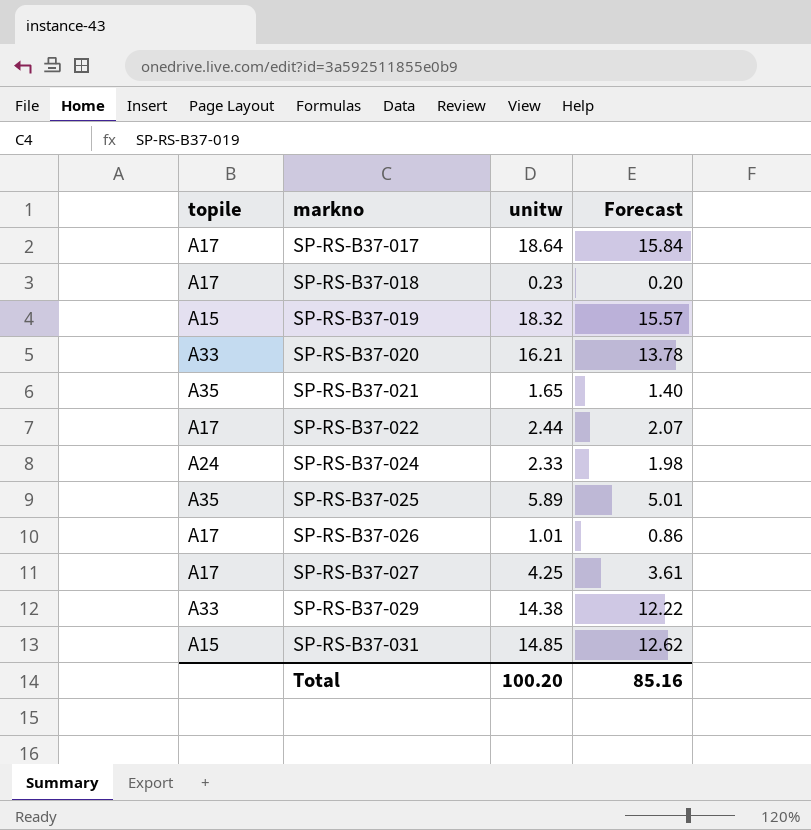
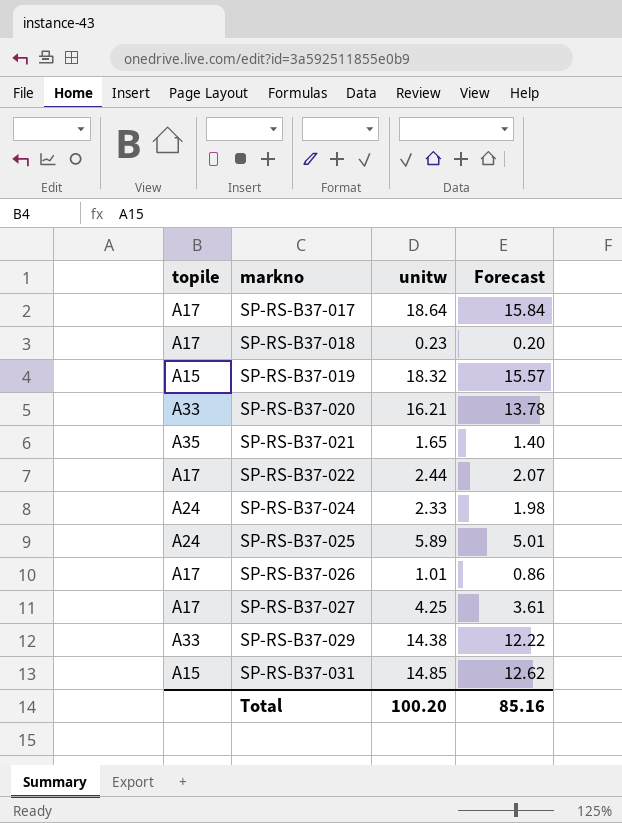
SP-RS-B37-025 | topile: A35 -> A24

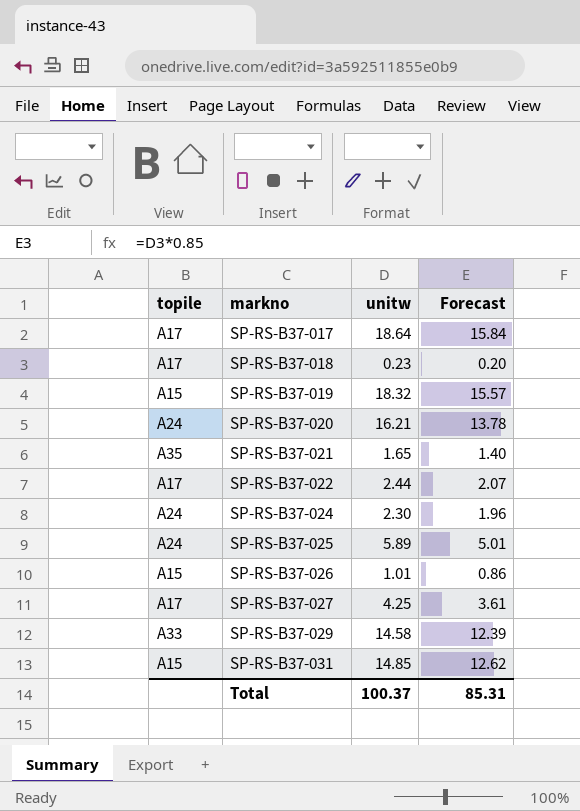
SP-RS-B37-020 | topile: A33 -> A24
SP-RS-B37-024 | unitw: 2.33 -> 2.30
SP-RS-B37-024 | Forecast: 1.98 -> 1.96
SP-RS-B37-026 | topile: A17 -> A15
SP-RS-B37-029 | unitw: 14.38 -> 14.58
SP-RS-B37-029 | Forecast: 12.22 -> 12.39
Total | unitw: 100.20 -> 100.37
Total | Forecast: 85.16 -> 85.31

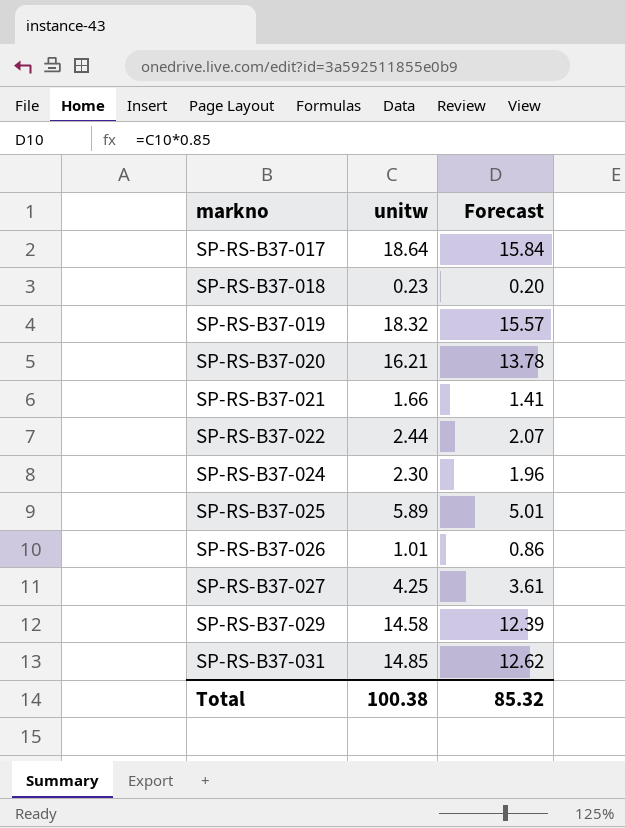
column topile | position: 1 -> none
SP-RS-B37-021 | unitw: 1.65 -> 1.66
SP-RS-B37-021 | Forecast: 1.40 -> 1.41
Total | unitw: 100.37 -> 100.38
Total | Forecast: 85.31 -> 85.32

